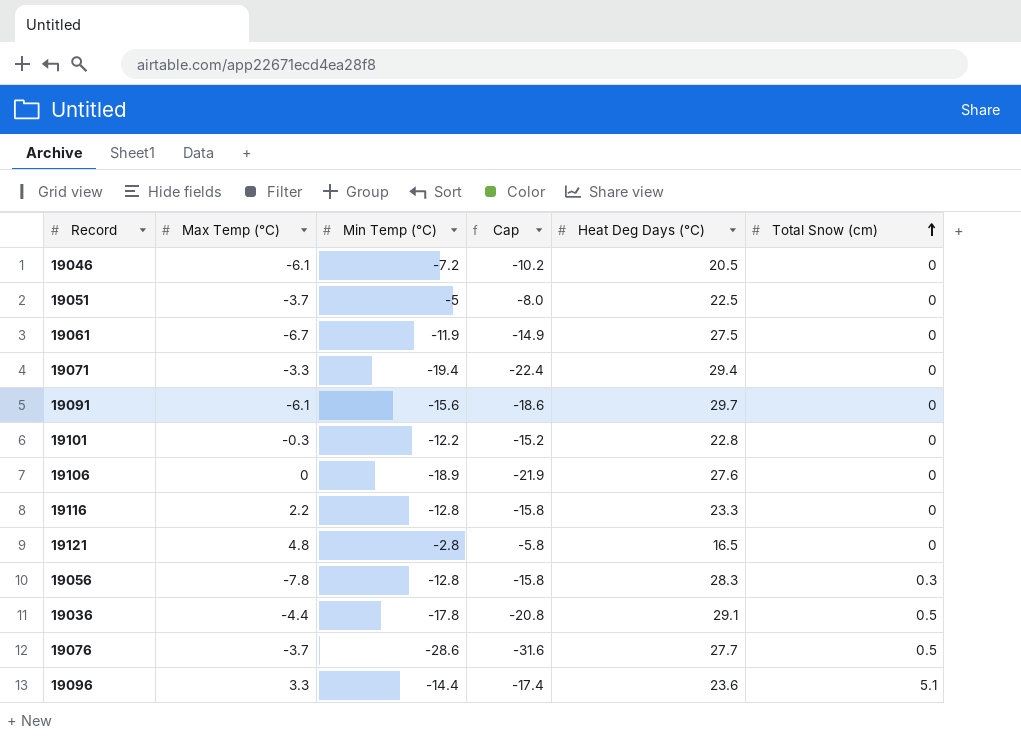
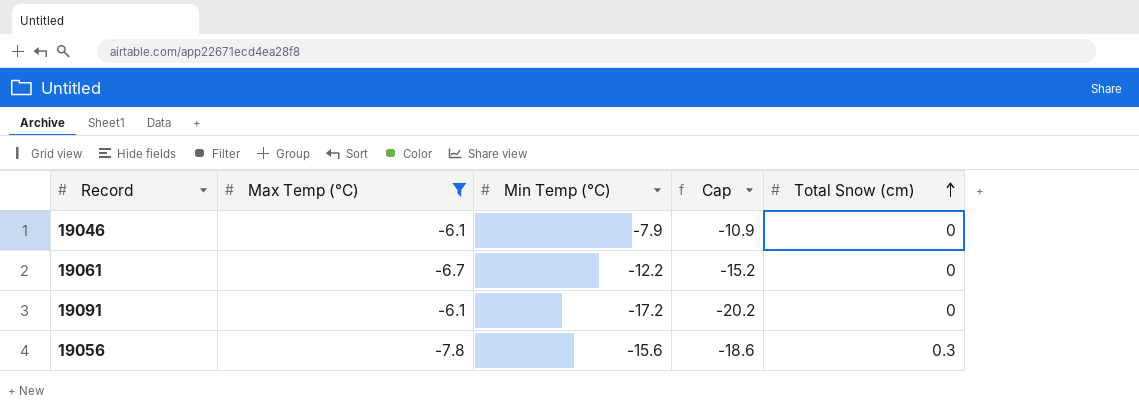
filter: none -> Max Temp (°C) <= -6.1
column Heat Deg Days (°C) | position: 5 -> none
19046 | Min Temp (°C): -7.2 -> -7.9
19046 | Cap: -10.2 -> -10.9
19061 | Min Temp (°C): -11.9 -> -12.2
19061 | Cap: -14.9 -> -15.2
19091 | Min Temp (°C): -15.6 -> -17.2
19091 | Cap: -18.6 -> -20.2
19056 | Min Temp (°C): -12.8 -> -15.6
19056 | Cap: -15.8 -> -18.6

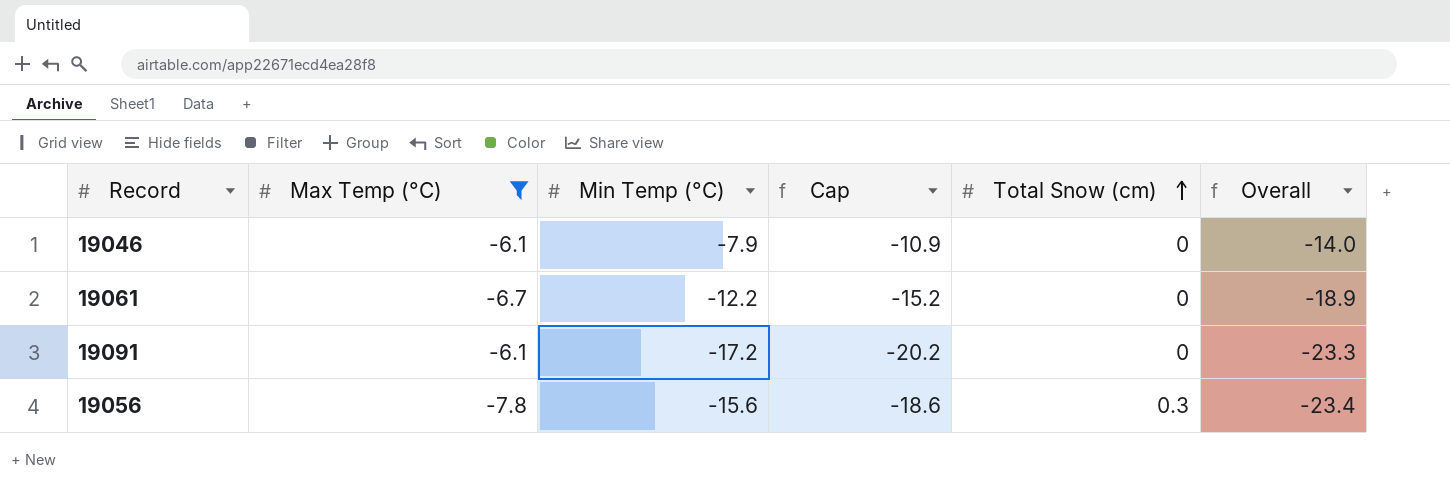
column Overall | formula: none -> [Max Temp (°C)] + [Min Temp (°C)]

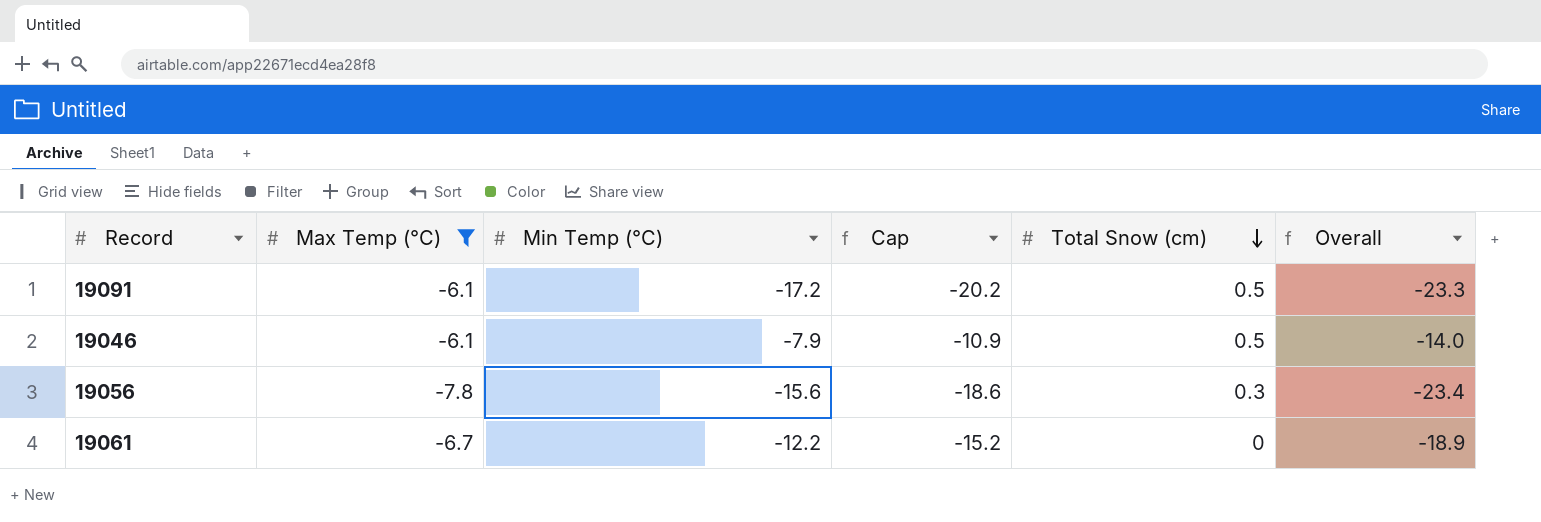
row order: Total Snow (cm) ascending -> Total Snow (cm) descending
19091 | Total Snow (cm): 0 -> 0.5
19046 | Total Snow (cm): 0 -> 0.5

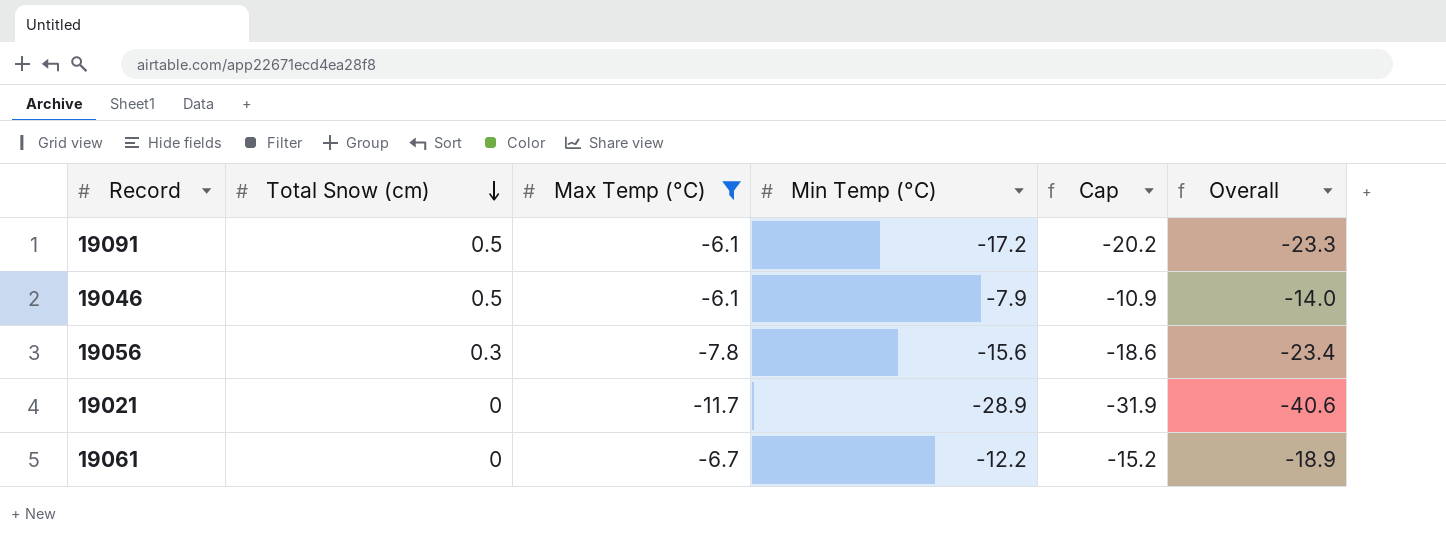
column Total Snow (cm) | position: 5 -> 2
row 19021: none -> 0 | -11.7 | -28.9 | -31.9 | -40.6

